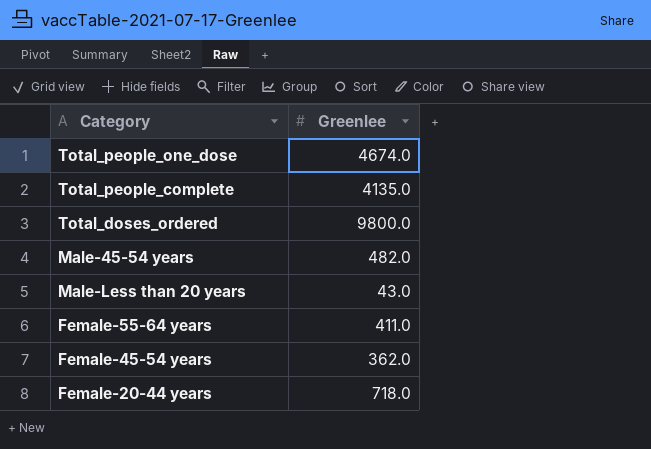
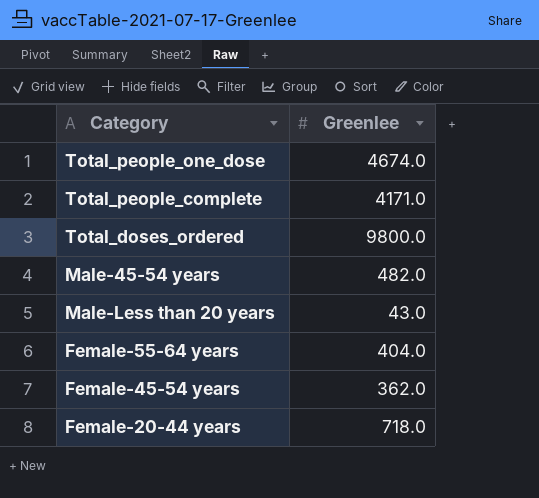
Total_people_complete | Greenlee: 4135.0 -> 4171.0
Female-55-64 years | Greenlee: 411.0 -> 404.0

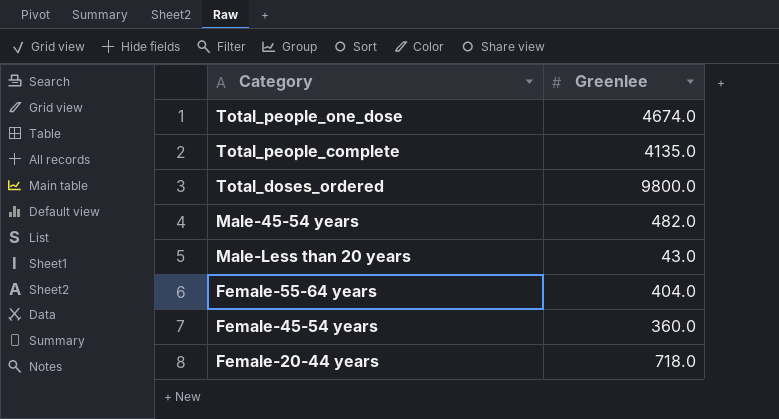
Total_people_complete | Greenlee: 4171.0 -> 4135.0
Female-45-54 years | Greenlee: 362.0 -> 360.0

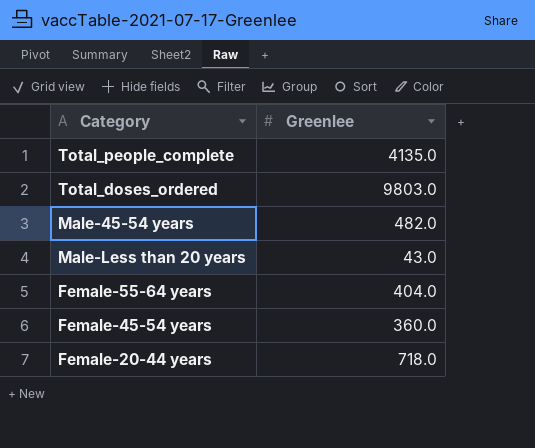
row Total_people_one_dose: 4674.0 -> none
Total_doses_ordered | Greenlee: 9800.0 -> 9803.0

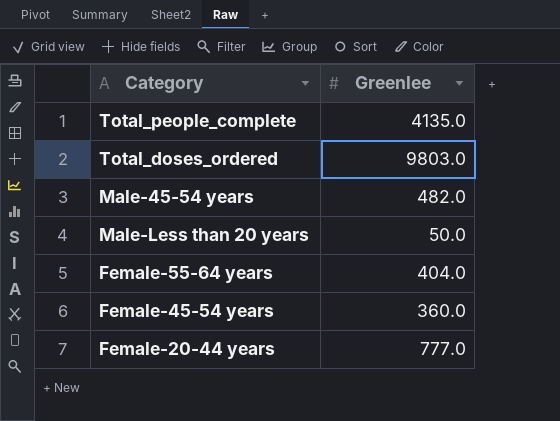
Male-Less than 20 years | Greenlee: 43.0 -> 50.0
Female-20-44 years | Greenlee: 718.0 -> 777.0

